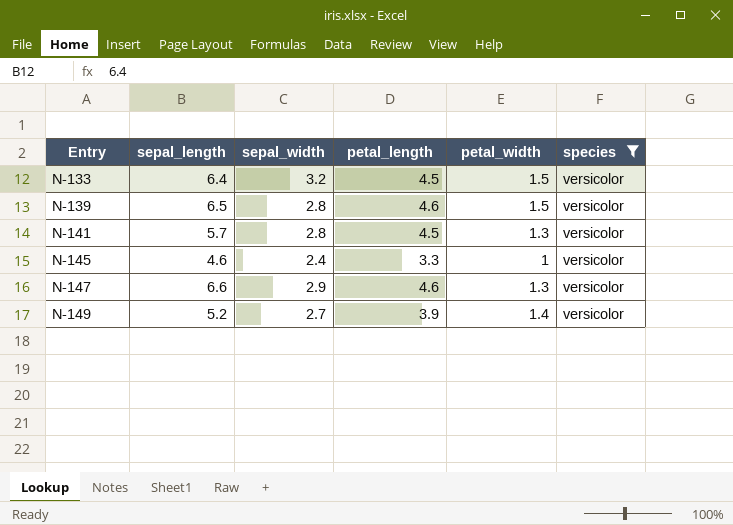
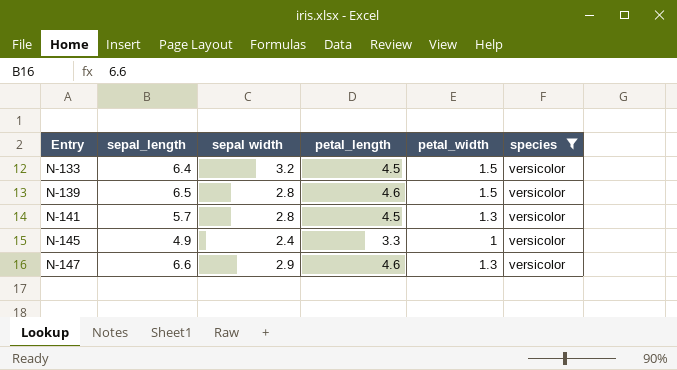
column name: sepal_width -> sepal width
row N-149: 5.2 | 2.7 | 3.9 | 1.4 | versicolor -> none
N-145 | sepal_length: 4.6 -> 4.9

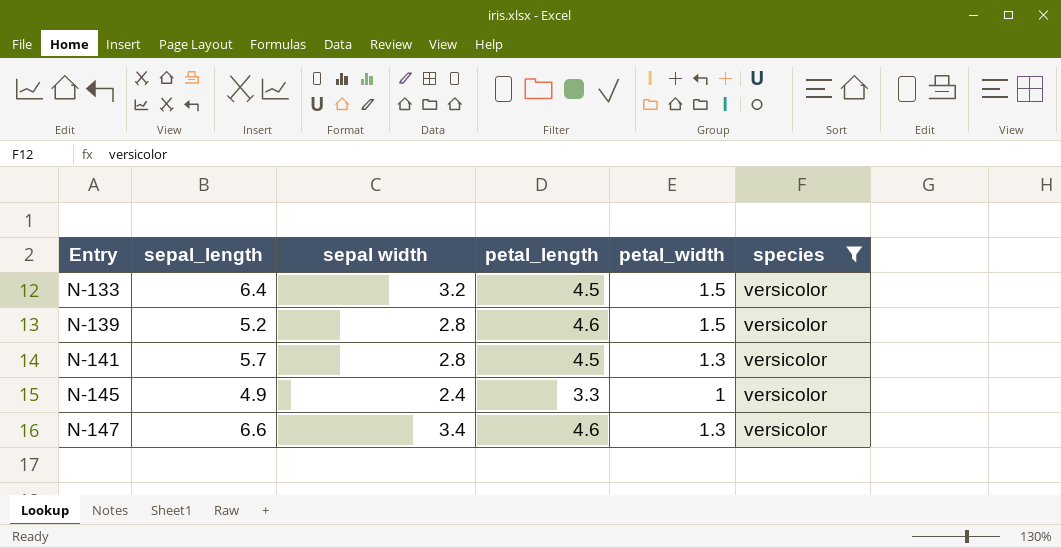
N-139 | sepal_length: 6.5 -> 5.2
N-147 | sepal width: 2.9 -> 3.4

